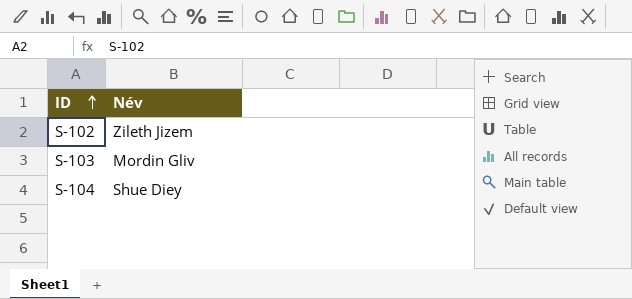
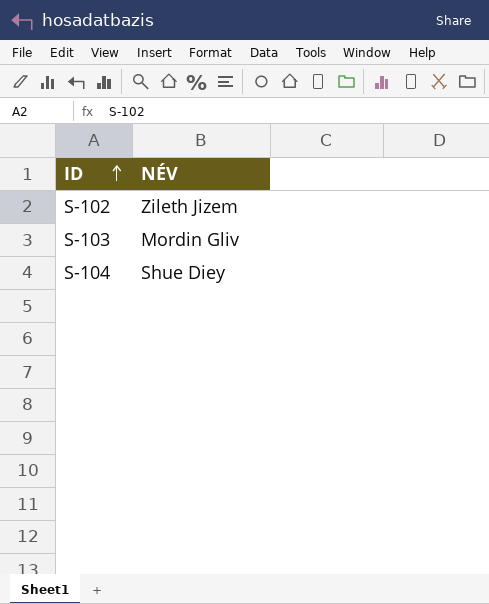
column name: Név -> NÉV

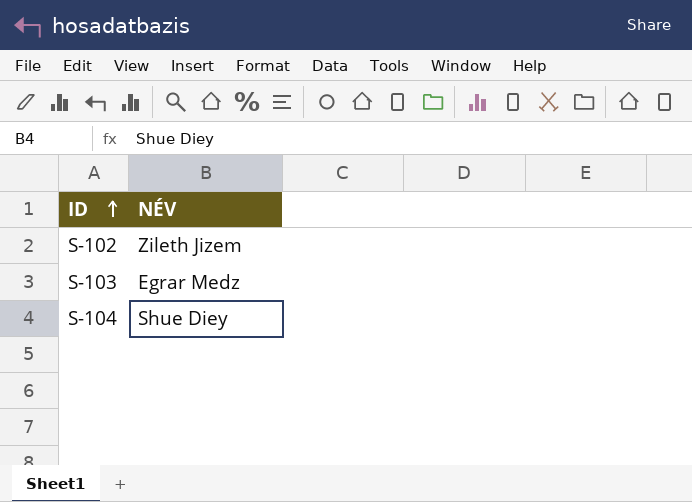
S-103 | NÉV: Mordin Gliv -> Egrar Medz

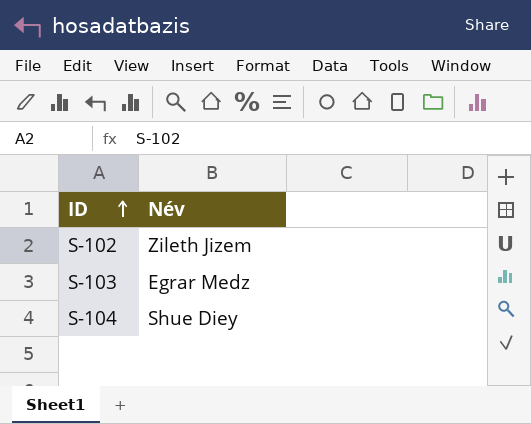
column name: NÉV -> Név

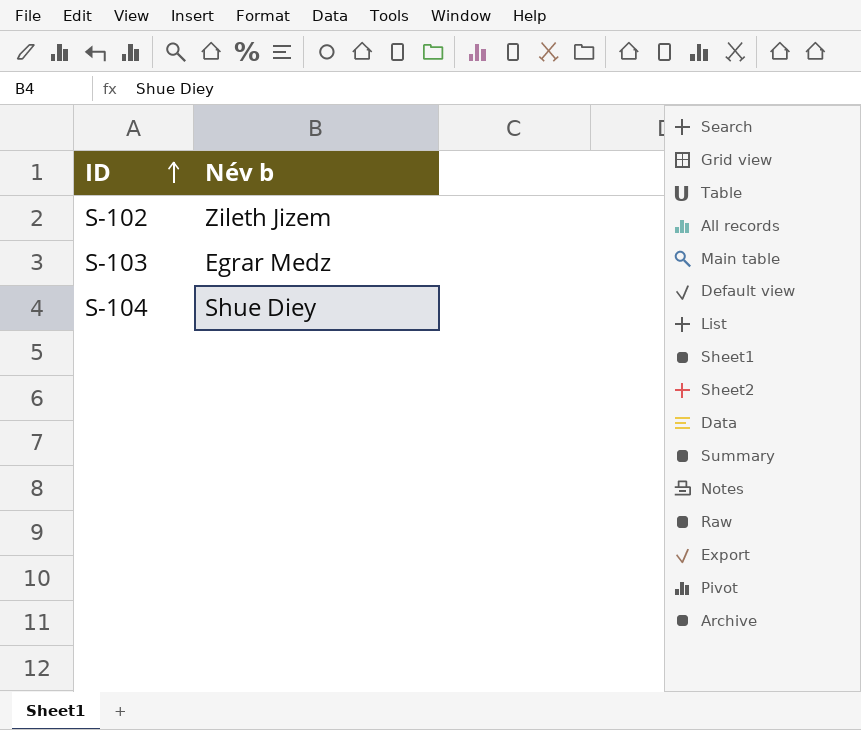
column name: Név -> Név b

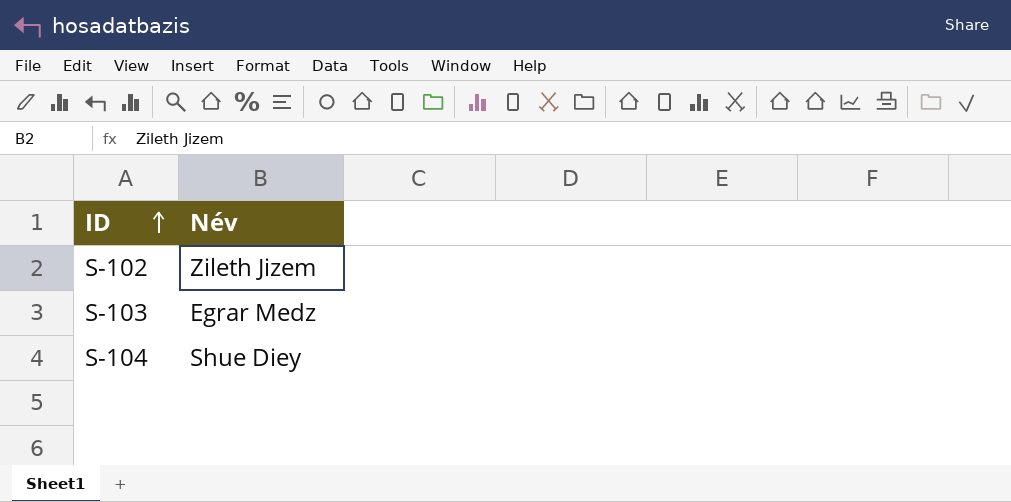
column name: Név b -> Név

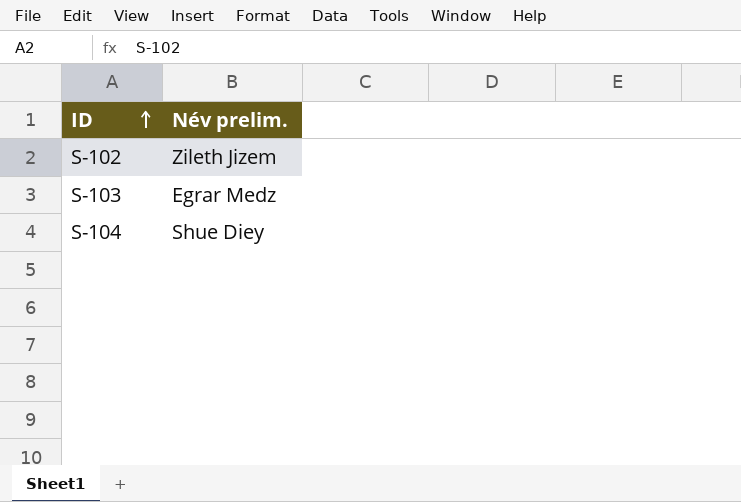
column name: Név -> Név prelim.

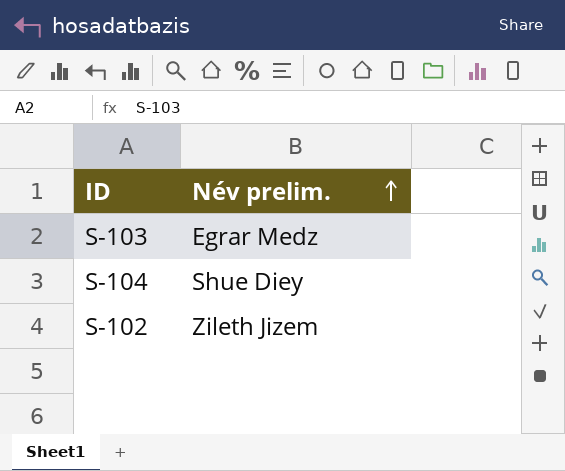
row order: ID ascending -> Név prelim. ascending

